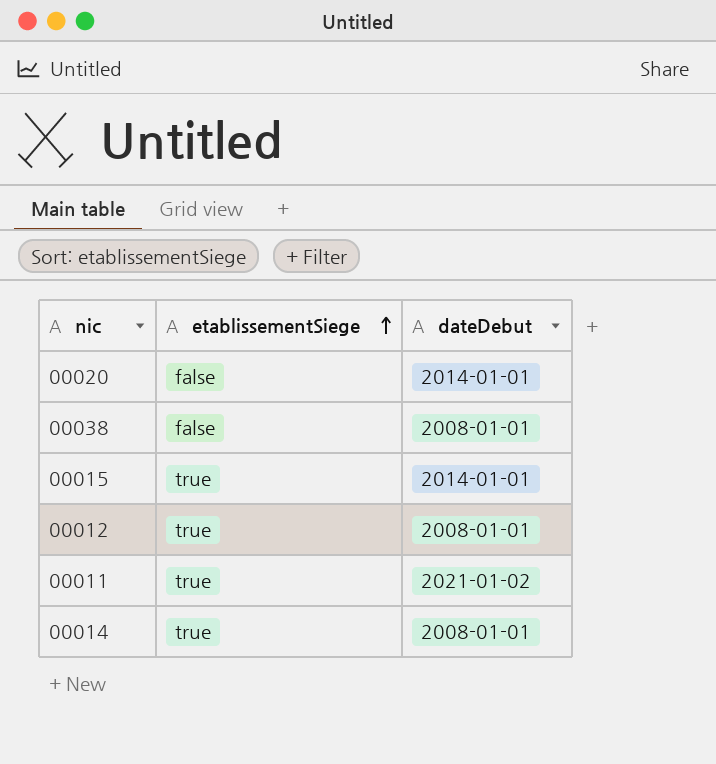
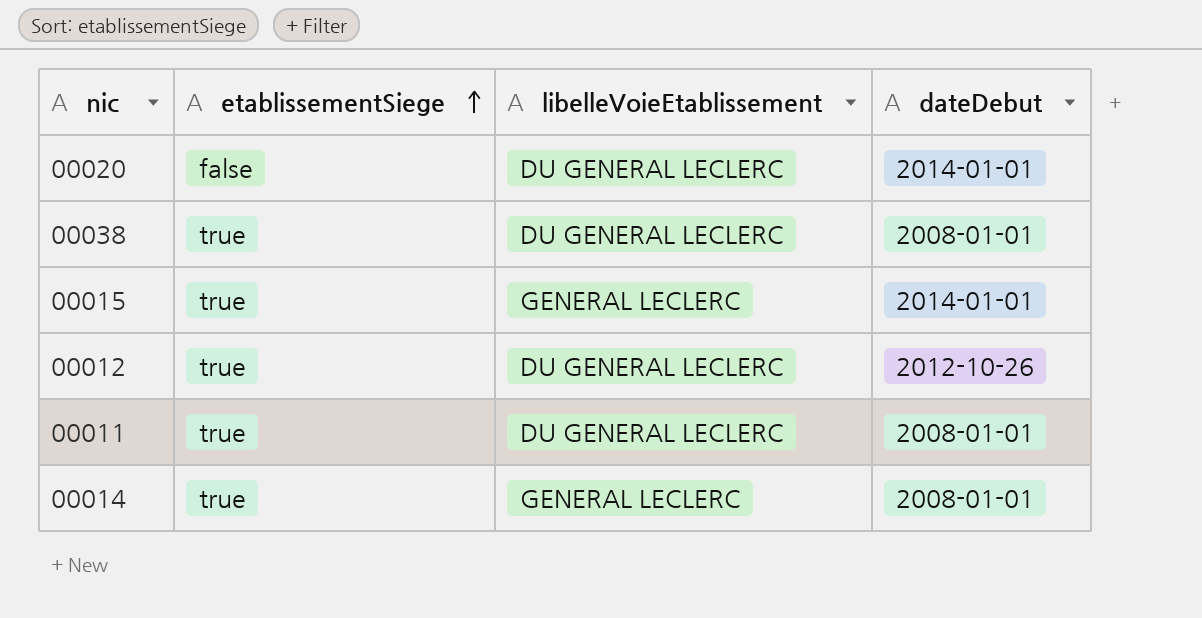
column libelleVoieEtablissement | position: none -> 3
00038 | etablissementSiege: false -> true
00012 | dateDebut: 2008-01-01 -> 2012-10-26
00011 | dateDebut: 2021-01-02 -> 2008-01-01

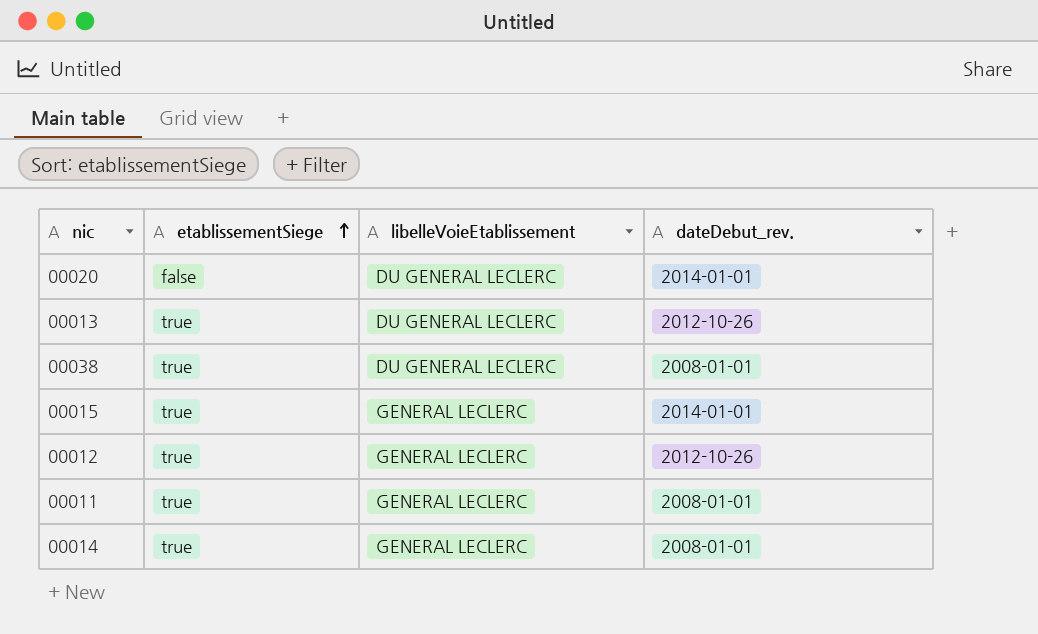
column name: dateDebut -> dateDebut_rev.
row 00013: none -> true | DU GENERAL LECLERC | 2012-10-26
00012 | libelleVoieEtablissement: DU GENERAL LECLERC -> GENERAL LECLERC
00011 | libelleVoieEtablissement: DU GENERAL LECLERC -> GENERAL LECLERC

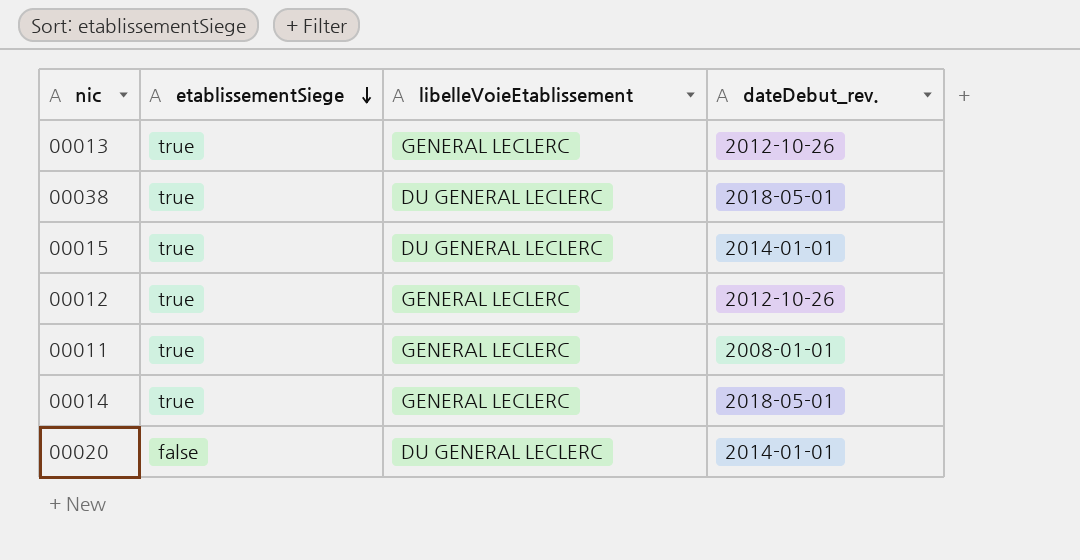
row order: etablissementSiege ascending -> etablissementSiege descending
00013 | libelleVoieEtablissement: DU GENERAL LECLERC -> GENERAL LECLERC
00038 | dateDebut_rev.: 2008-01-01 -> 2018-05-01
00015 | libelleVoieEtablissement: GENERAL LECLERC -> DU GENERAL LECLERC
00014 | dateDebut_rev.: 2008-01-01 -> 2018-05-01

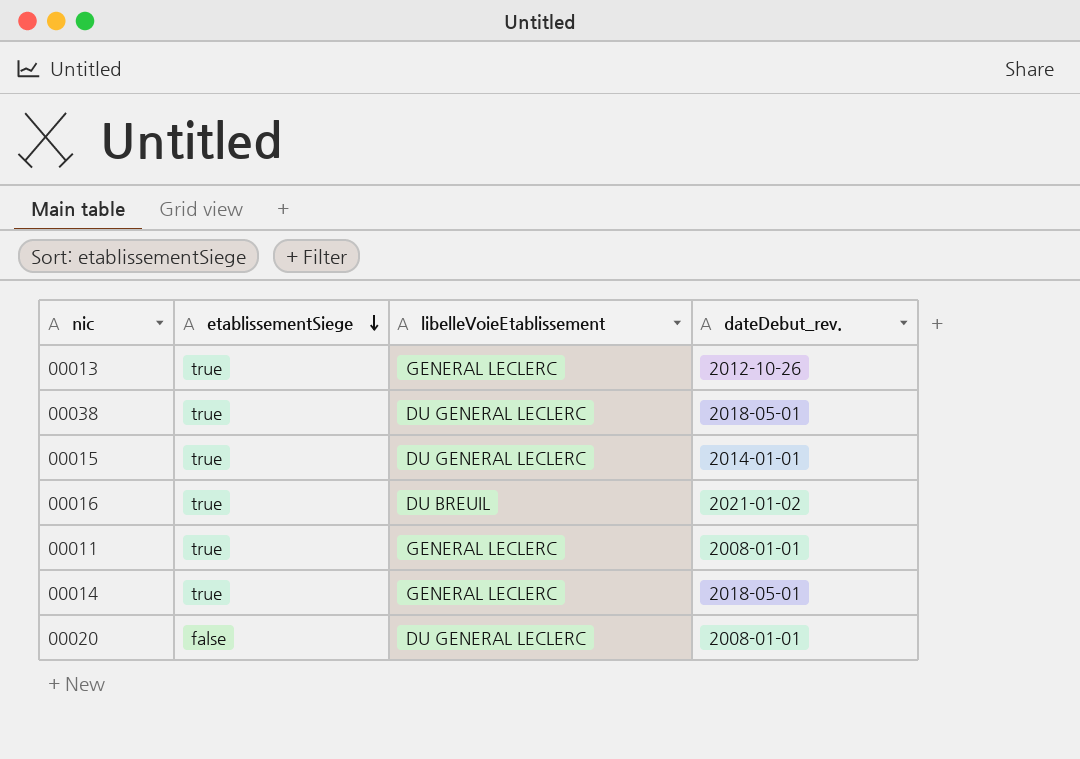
row 00012: true | GENERAL LECLERC | 2012-10-26 -> none
row 00016: none -> true | DU BREUIL | 2021-01-02
00020 | dateDebut_rev.: 2014-01-01 -> 2008-01-01

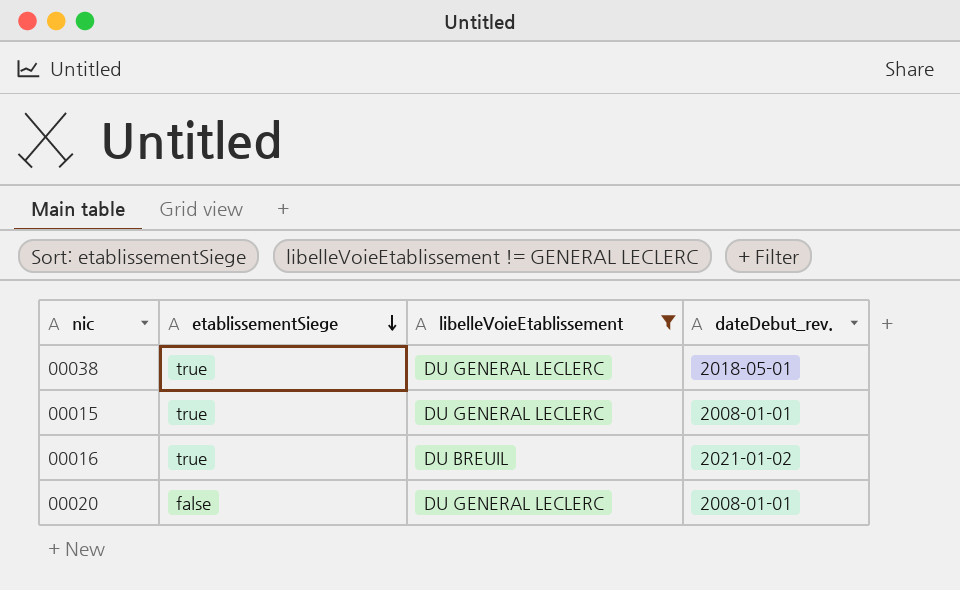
filter: none -> libelleVoieEtablissement != GENERAL LECLERC
00015 | dateDebut_rev.: 2014-01-01 -> 2008-01-01

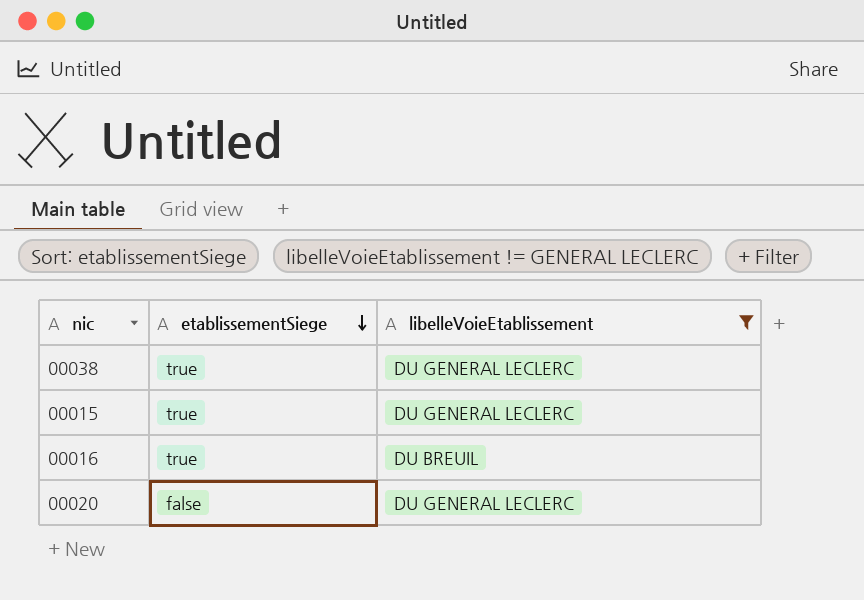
column dateDebut_rev. | position: 4 -> none

